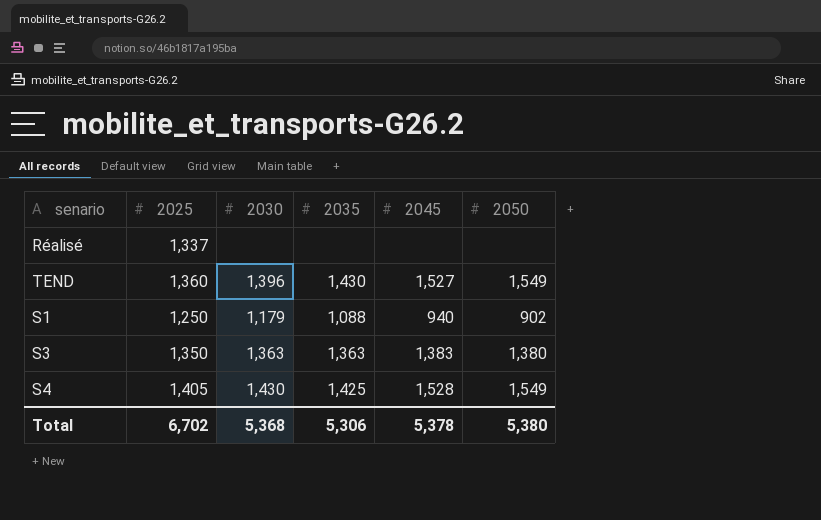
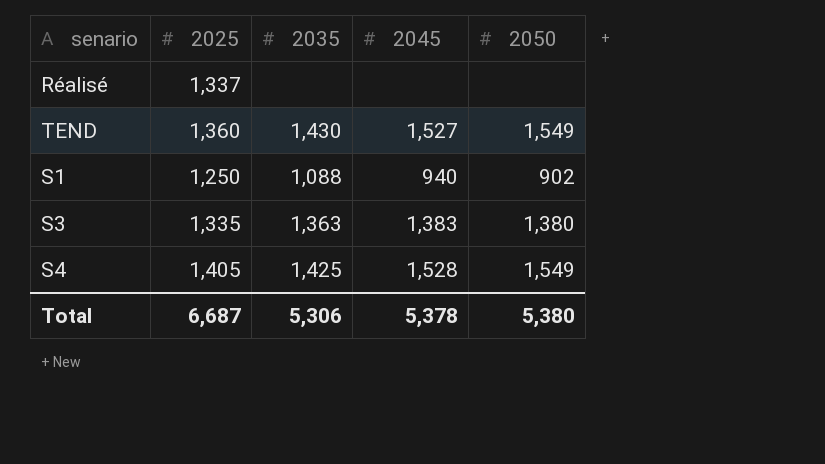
column 2030 | position: 3 -> none
S3 | 2025: 1,350 -> 1,335
Total | 2025: 6,702 -> 6,687

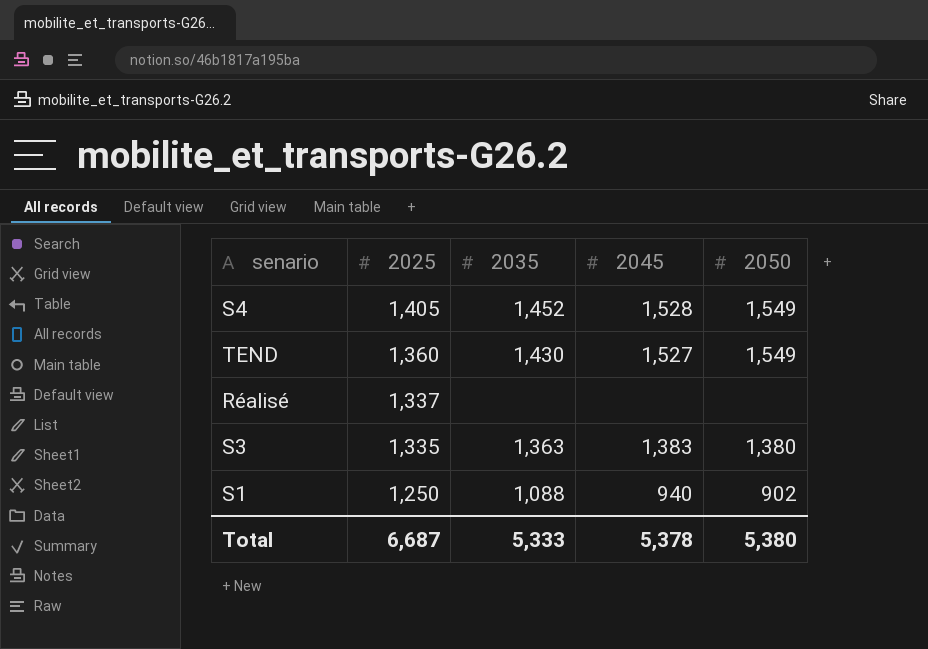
row order: none -> 2025 descending
S4 | 2035: 1,425 -> 1,452
Total | 2035: 5,306 -> 5,333

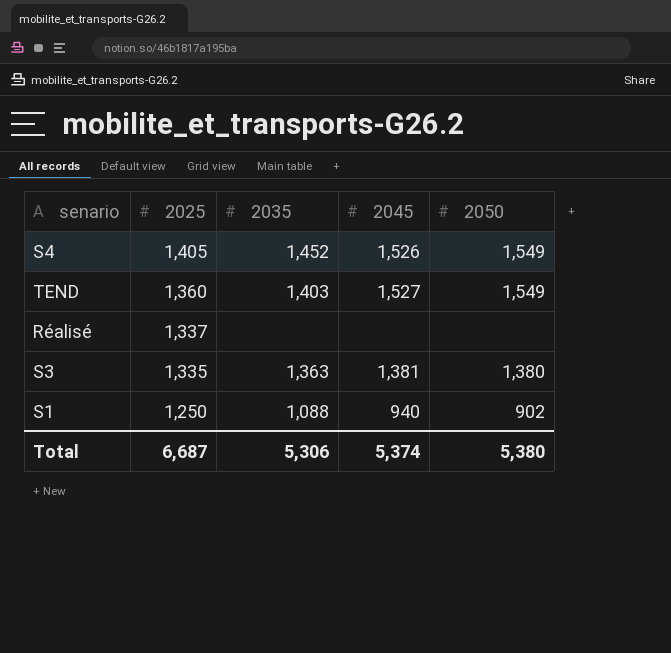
S4 | 2045: 1,528 -> 1,526
TEND | 2035: 1,430 -> 1,403
S3 | 2045: 1,383 -> 1,381
Total | 2035: 5,333 -> 5,306
Total | 2045: 5,378 -> 5,374

